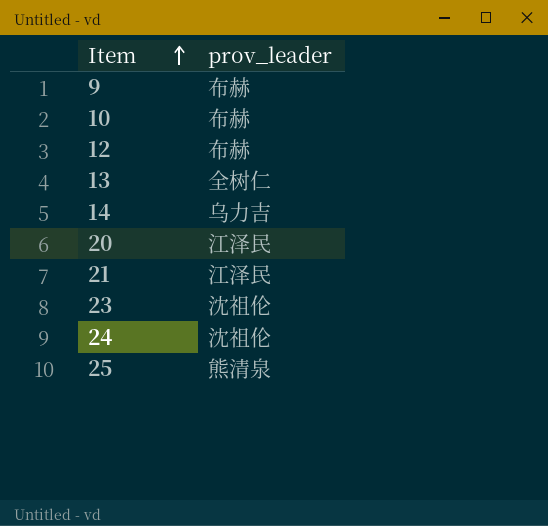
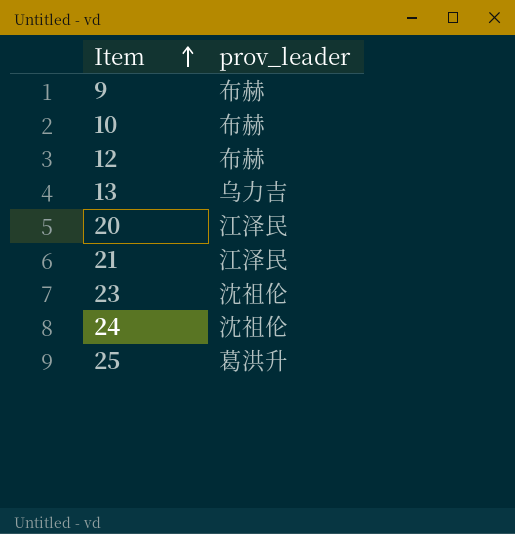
row 14: 乌力吉 -> none
13 | prov_leader: 全树仁 -> 乌力吉
25 | prov_leader: 熊清泉 -> 葛洪升

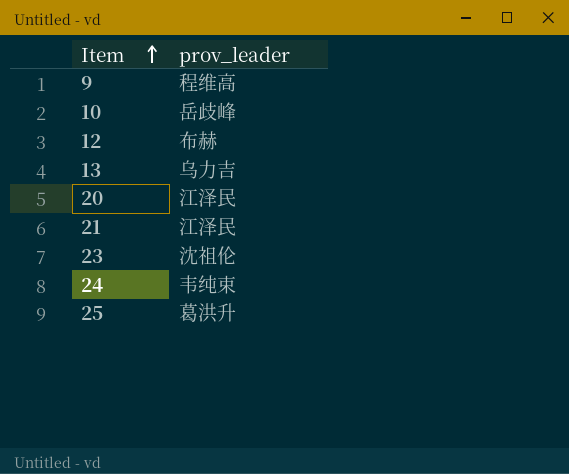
9 | prov_leader: 布赫 -> 程维高
10 | prov_leader: 布赫 -> 岳歧峰
24 | prov_leader: 沈祖伦 -> 韦纯束

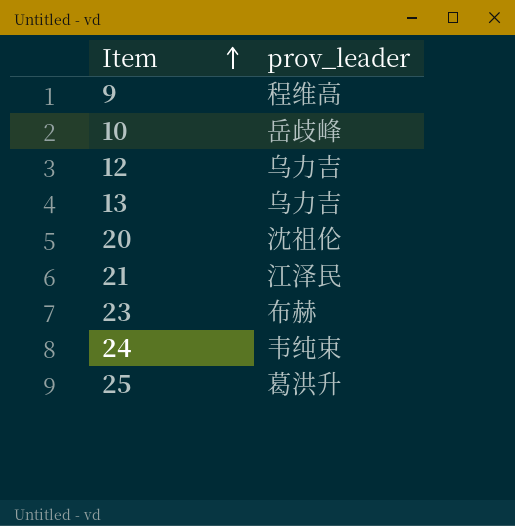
12 | prov_leader: 布赫 -> 乌力吉
20 | prov_leader: 江泽民 -> 沈祖伦
23 | prov_leader: 沈祖伦 -> 布赫

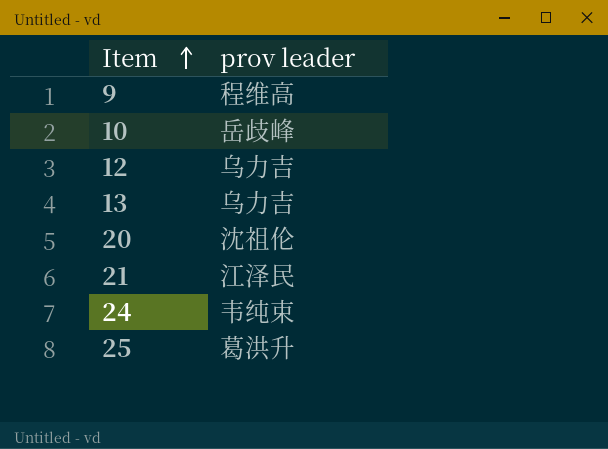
column name: prov_leader -> prov leader
row 23: 布赫 -> none

